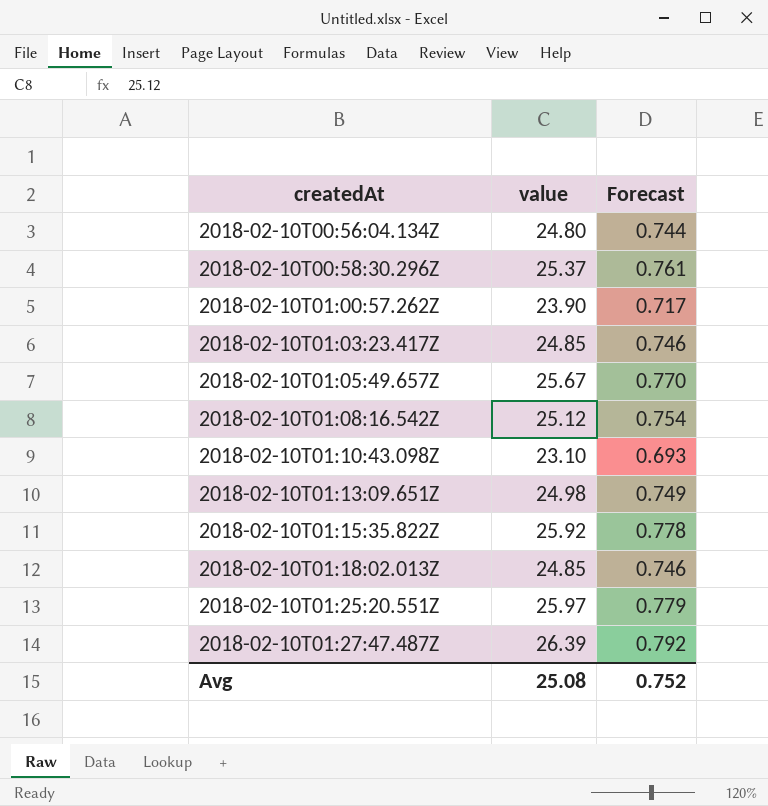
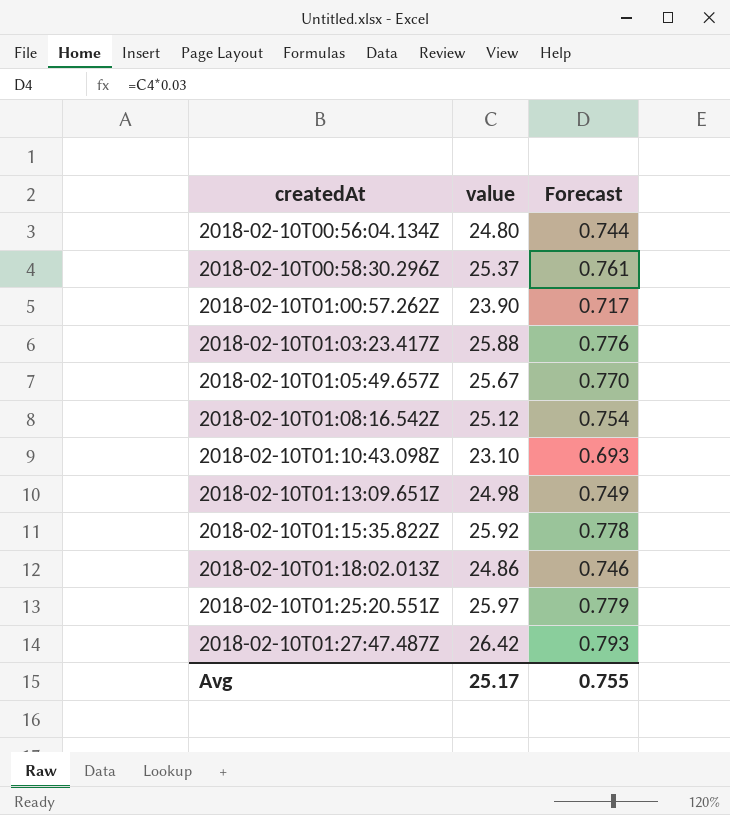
2018-02-10T01:03:23.417Z | value: 24.85 -> 25.88
2018-02-10T01:03:23.417Z | Forecast: 0.746 -> 0.776
2018-02-10T01:18:02.013Z | value: 24.85 -> 24.86
2018-02-10T01:27:47.487Z | value: 26.39 -> 26.42
2018-02-10T01:27:47.487Z | Forecast: 0.792 -> 0.793
Avg | value: 25.08 -> 25.17
Avg | Forecast: 0.752 -> 0.755

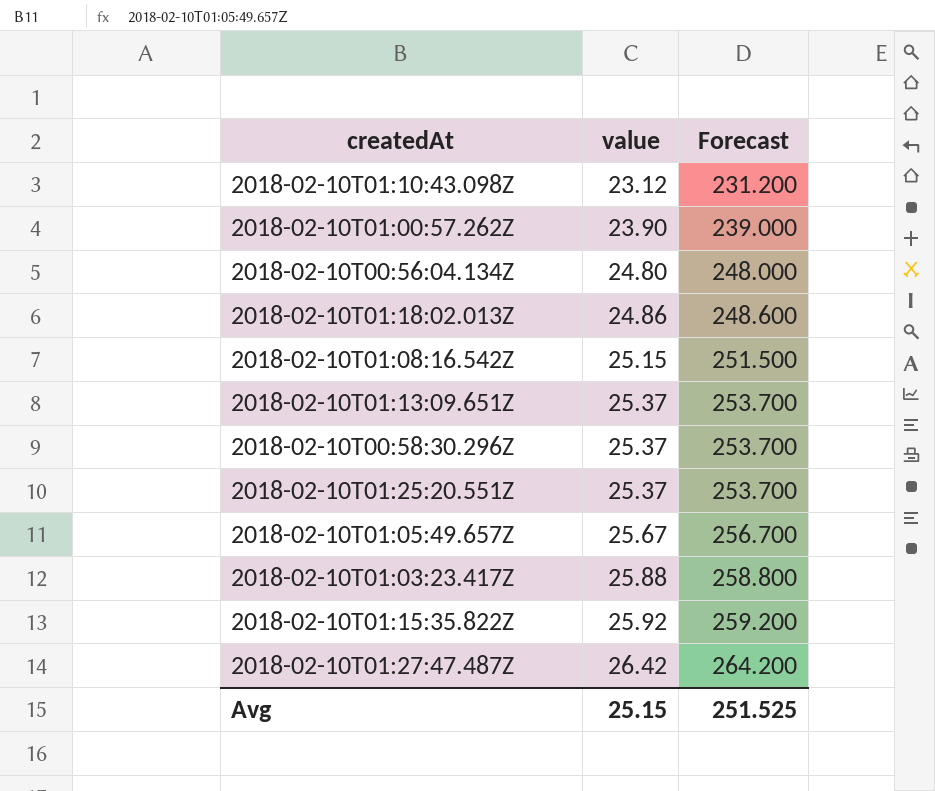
row order: createdAt ascending -> value ascending
column Forecast | formula: [value] * 0.03 -> [value] * 10
2018-02-10T01:10:43.098Z | value: 23.10 -> 23.12
2018-02-10T01:08:16.542Z | value: 25.12 -> 25.15
2018-02-10T01:13:09.651Z | value: 24.98 -> 25.37
2018-02-10T01:25:20.551Z | value: 25.97 -> 25.37
Avg | value: 25.17 -> 25.15
Avg | Forecast: 0.755 -> 251.525

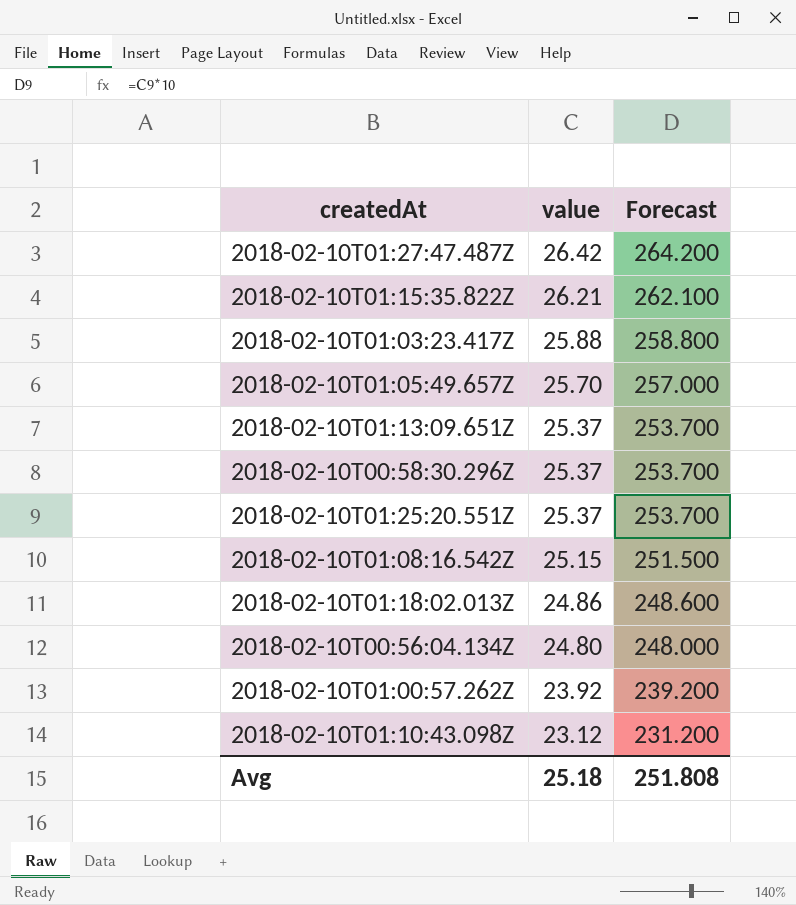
row order: value ascending -> value descending
2018-02-10T01:15:35.822Z | value: 25.92 -> 26.21
2018-02-10T01:15:35.822Z | Forecast: 259.200 -> 262.100
2018-02-10T01:05:49.657Z | value: 25.67 -> 25.70
2018-02-10T01:05:49.657Z | Forecast: 256.700 -> 257.000
2018-02-10T01:00:57.262Z | value: 23.90 -> 23.92
2018-02-10T01:00:57.262Z | Forecast: 239.000 -> 239.200
Avg | value: 25.15 -> 25.18
Avg | Forecast: 251.525 -> 251.808

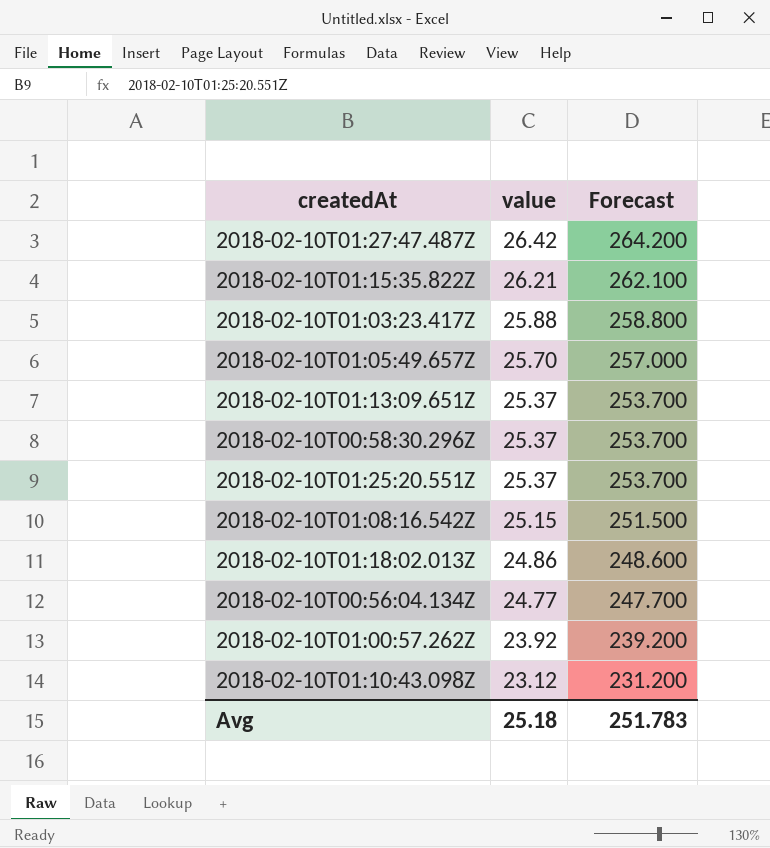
2018-02-10T00:56:04.134Z | value: 24.80 -> 24.77
2018-02-10T00:56:04.134Z | Forecast: 248.000 -> 247.700
Avg | Forecast: 251.808 -> 251.783

